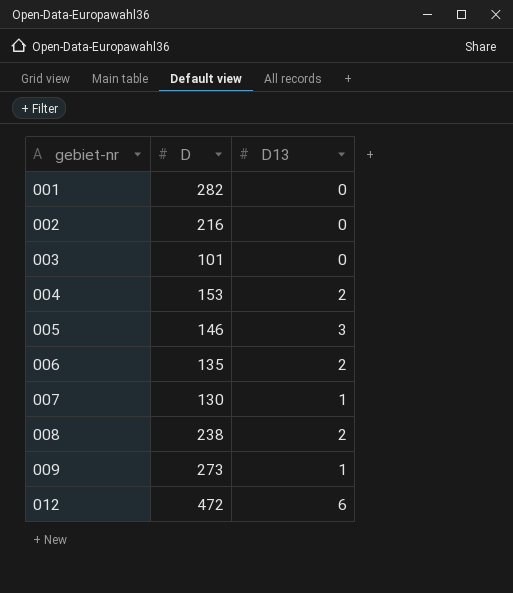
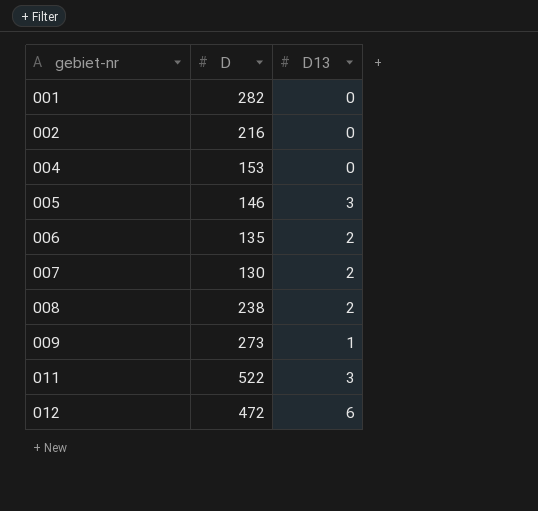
row 003: 101 | 0 -> none
004 | D13: 2 -> 0
007 | D13: 1 -> 2
row 011: none -> 522 | 3

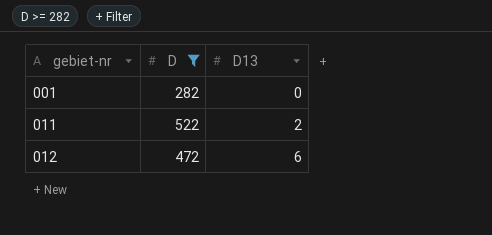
filter: none -> D >= 282
011 | D13: 3 -> 2

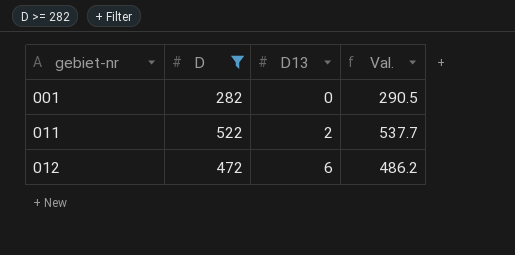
column Val. | formula: none -> [D] * 1.03

